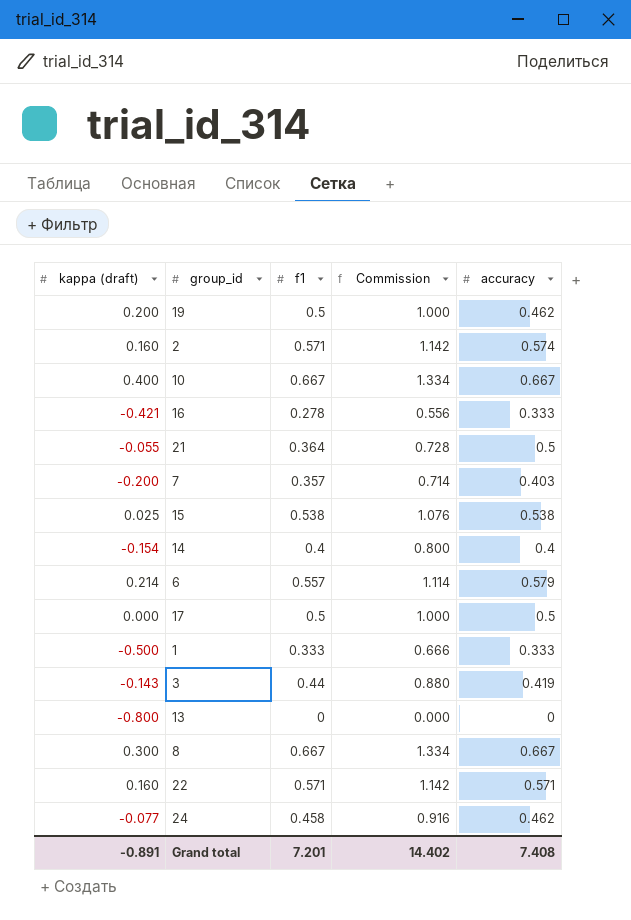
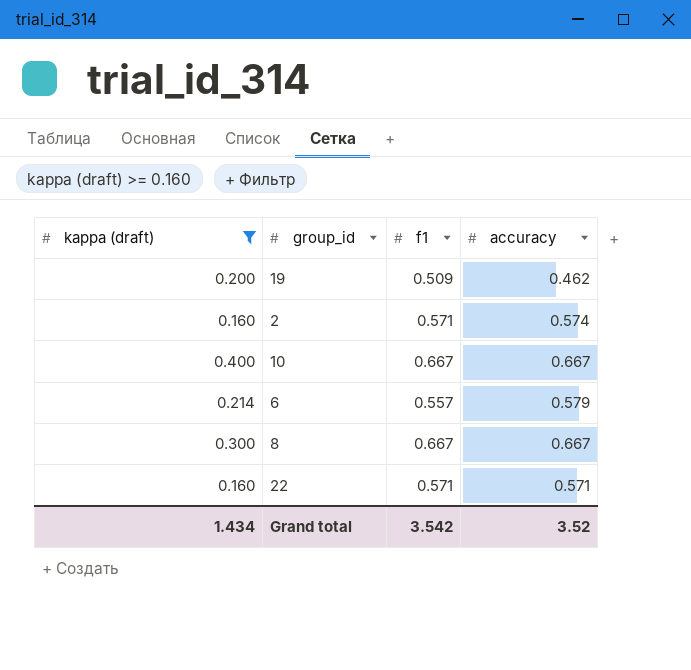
filter: none -> kappa (draft) >= 0.160
column Commission | formula: [f1] * 2 -> none
19 | f1: 0.5 -> 0.509
Grand total | kappa (draft): -0.891 -> 1.434
Grand total | f1: 7.201 -> 3.542
Grand total | accuracy: 7.408 -> 3.52

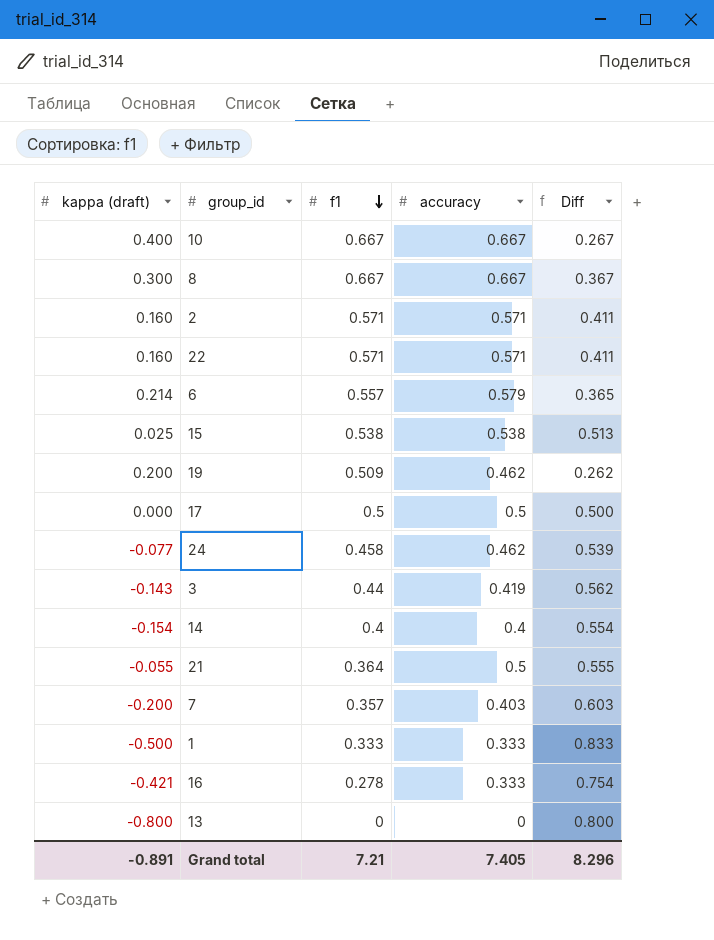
filter: kappa (draft) >= 0.160 -> none
row order: none -> f1 descending
column Diff | formula: none -> [accuracy] - [kappa (draft)]
2 | accuracy: 0.574 -> 0.571
Grand total | kappa (draft): 1.434 -> -0.891
Grand total | f1: 3.542 -> 7.21
Grand total | accuracy: 3.52 -> 7.405

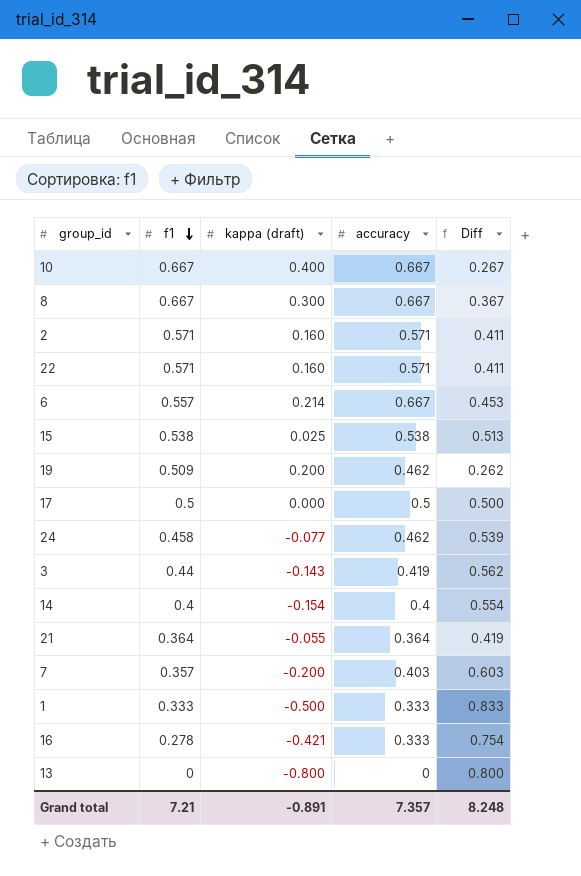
column kappa (draft) | position: 1 -> 3
6 | accuracy: 0.579 -> 0.667
6 | Diff: 0.365 -> 0.453
21 | accuracy: 0.5 -> 0.364
21 | Diff: 0.555 -> 0.419
Grand total | accuracy: 7.405 -> 7.357
Grand total | Diff: 8.296 -> 8.248

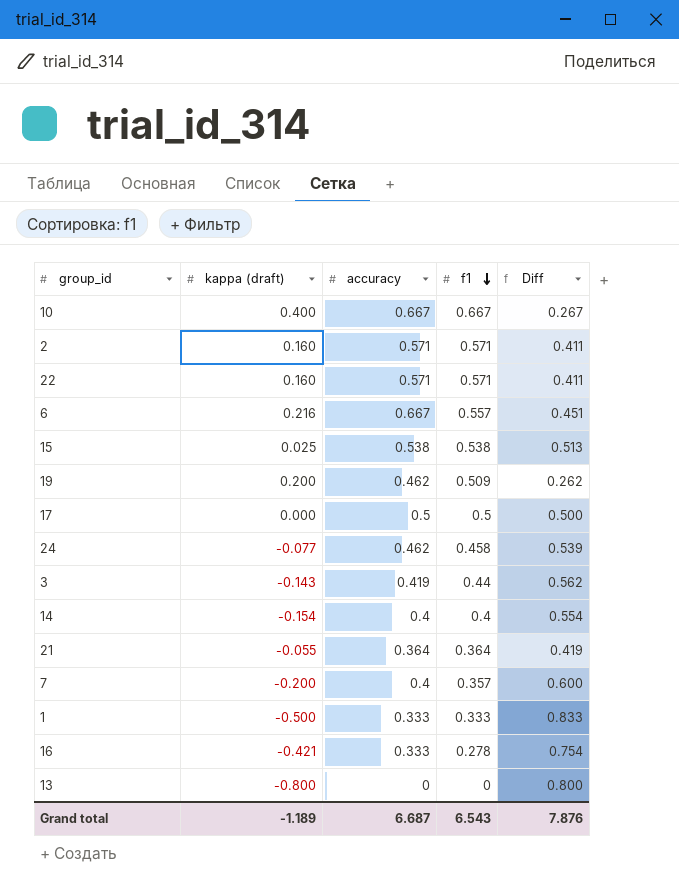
column f1 | position: 2 -> 4
row 8: 0.667 | 0.300 | 0.667 | 0.367 -> none
6 | kappa (draft): 0.214 -> 0.216
6 | Diff: 0.453 -> 0.451
7 | accuracy: 0.403 -> 0.4
7 | Diff: 0.603 -> 0.600
Grand total | kappa (draft): -0.891 -> -1.189
Grand total | accuracy: 7.357 -> 6.687
Grand total | f1: 7.21 -> 6.543
Grand total | Diff: 8.248 -> 7.876

